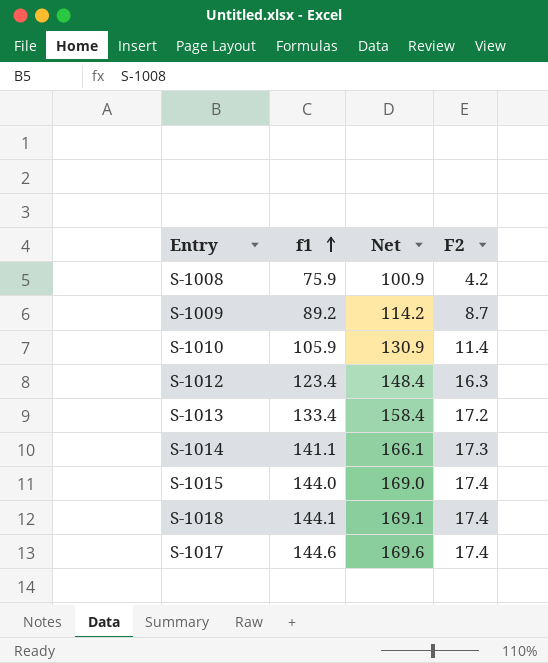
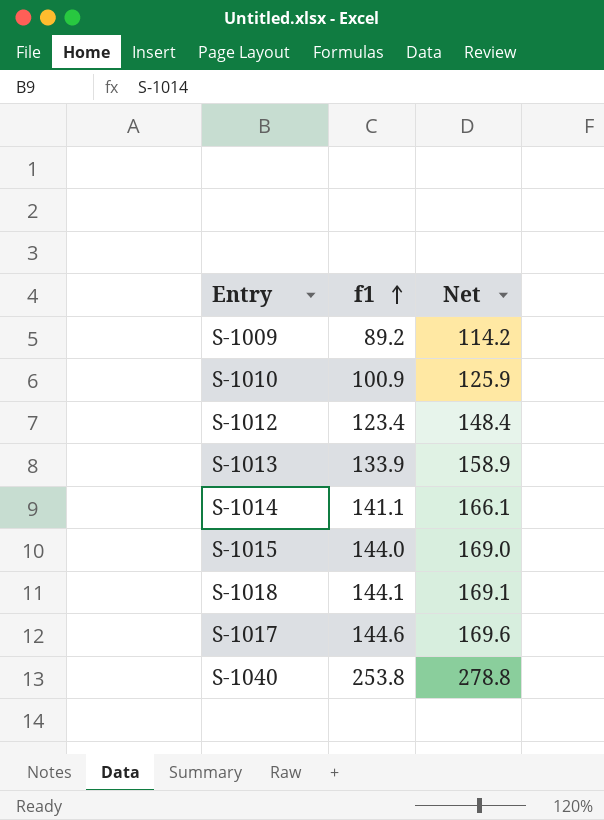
column F2 | position: 4 -> none
row S-1008: 75.9 | 100.9 | 4.2 -> none
S-1010 | f1: 105.9 -> 100.9
S-1010 | Net: 130.9 -> 125.9
S-1013 | f1: 133.4 -> 133.9
S-1013 | Net: 158.4 -> 158.9
row S-1040: none -> 253.8 | 278.8

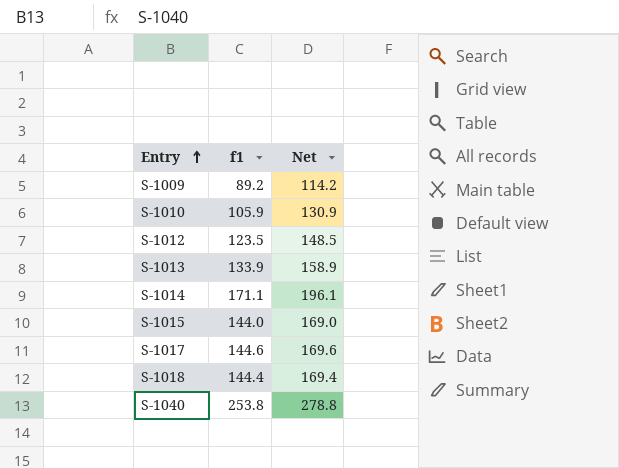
row order: f1 ascending -> Entry ascending
S-1010 | f1: 100.9 -> 105.9
S-1010 | Net: 125.9 -> 130.9
S-1012 | f1: 123.4 -> 123.5
S-1012 | Net: 148.4 -> 148.5
S-1014 | f1: 141.1 -> 171.1
S-1014 | Net: 166.1 -> 196.1
S-1018 | f1: 144.1 -> 144.4
S-1018 | Net: 169.1 -> 169.4

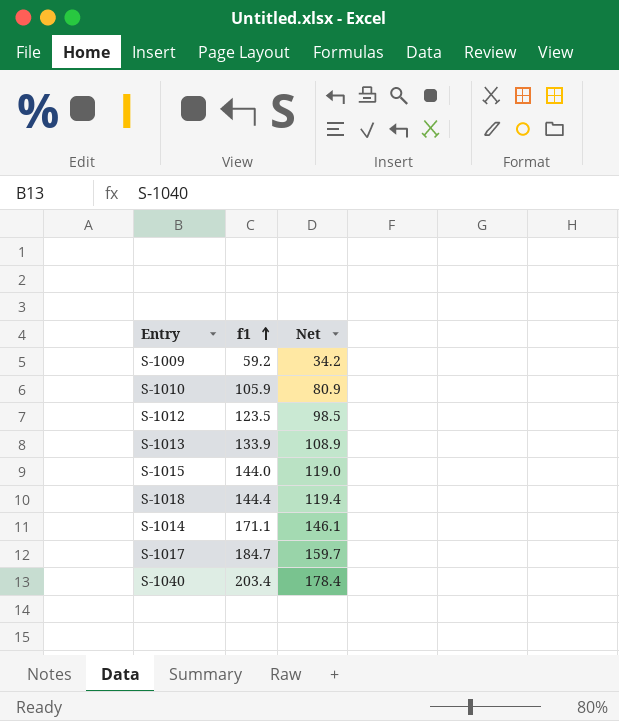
row order: Entry ascending -> f1 ascending
column Net | formula: [f1] + 25 -> [f1] - 25
S-1009 | f1: 89.2 -> 59.2
S-1017 | f1: 144.6 -> 184.7
S-1040 | f1: 253.8 -> 203.4

